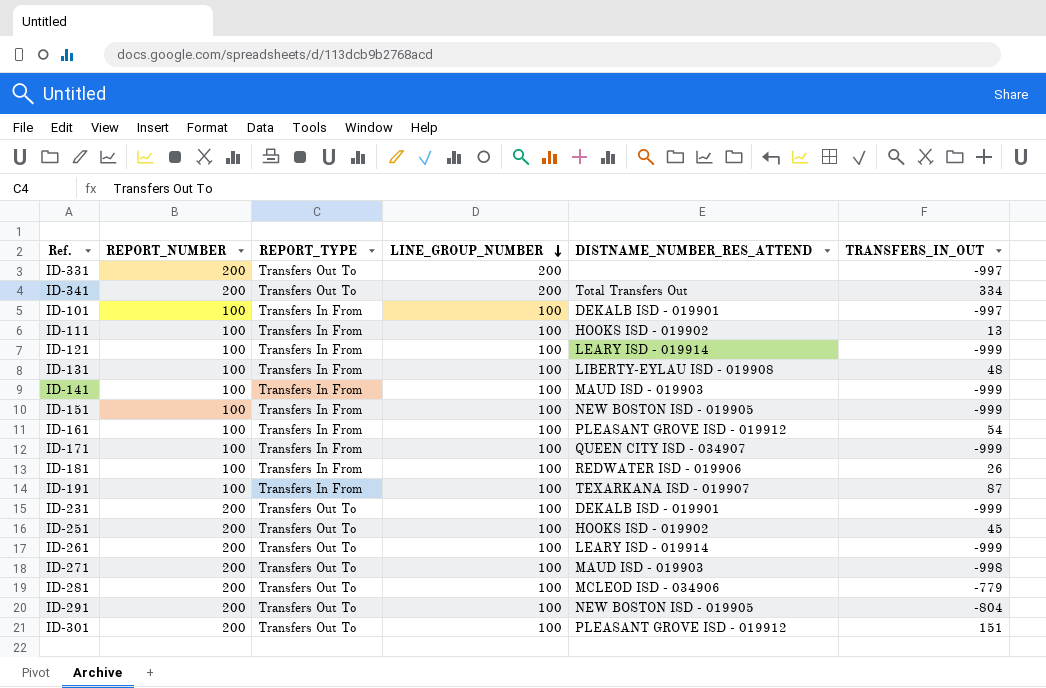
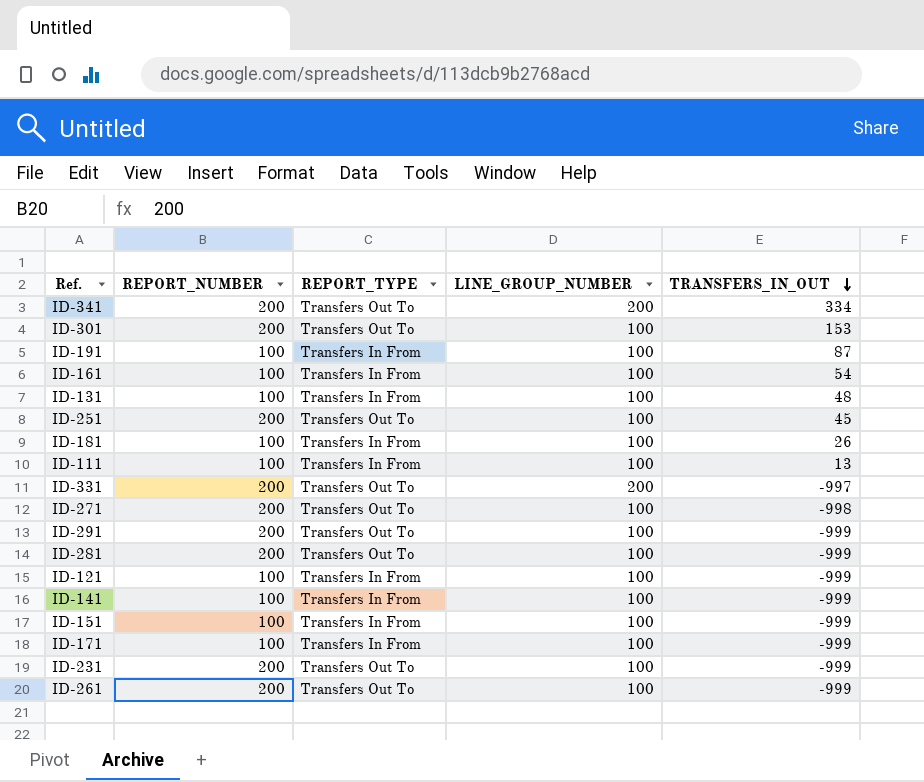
row order: LINE_GROUP_NUMBER descending -> TRANSFERS_IN_OUT descending
column DISTNAME_NUMBER_RES_ATTEND | position: 5 -> none
row ID-101: 100 | Transfers In From | 100 | DEKALB ISD - 019901 | -997 -> none
ID-301 | TRANSFERS_IN_OUT: 151 -> 153
ID-291 | TRANSFERS_IN_OUT: -804 -> -999
ID-281 | TRANSFERS_IN_OUT: -779 -> -999

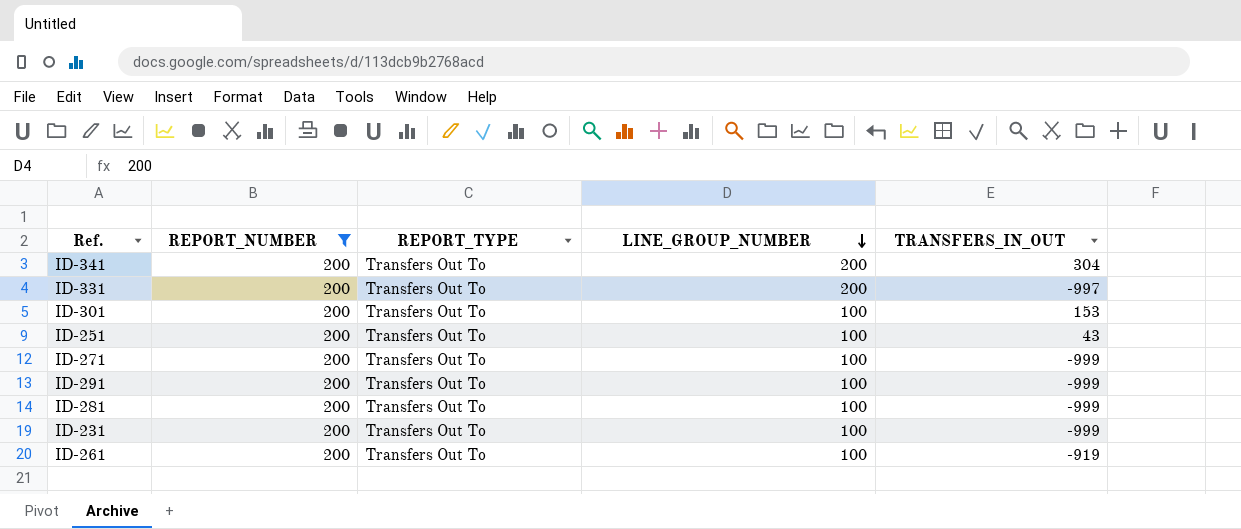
filter: none -> REPORT_NUMBER = 200
row order: TRANSFERS_IN_OUT descending -> LINE_GROUP_NUMBER descending
ID-341 | TRANSFERS_IN_OUT: 334 -> 304
ID-251 | TRANSFERS_IN_OUT: 45 -> 43
ID-271 | TRANSFERS_IN_OUT: -998 -> -999
ID-261 | TRANSFERS_IN_OUT: -999 -> -919

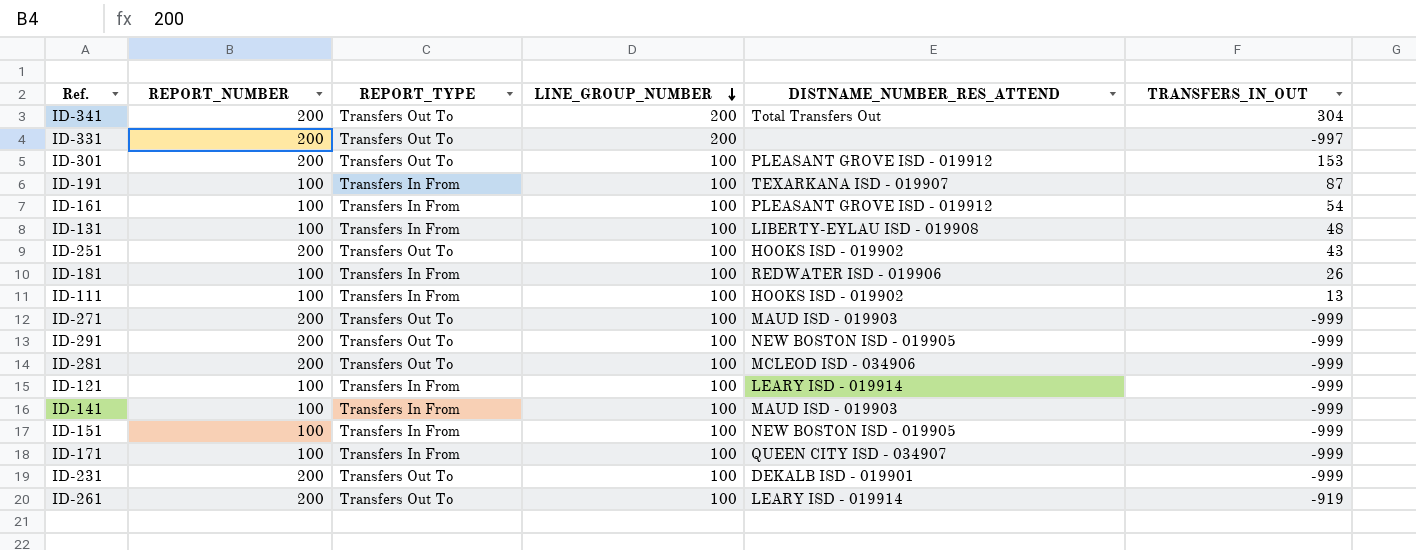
filter: REPORT_NUMBER = 200 -> none
column DISTNAME_NUMBER_RES_ATTEND | position: none -> 5

